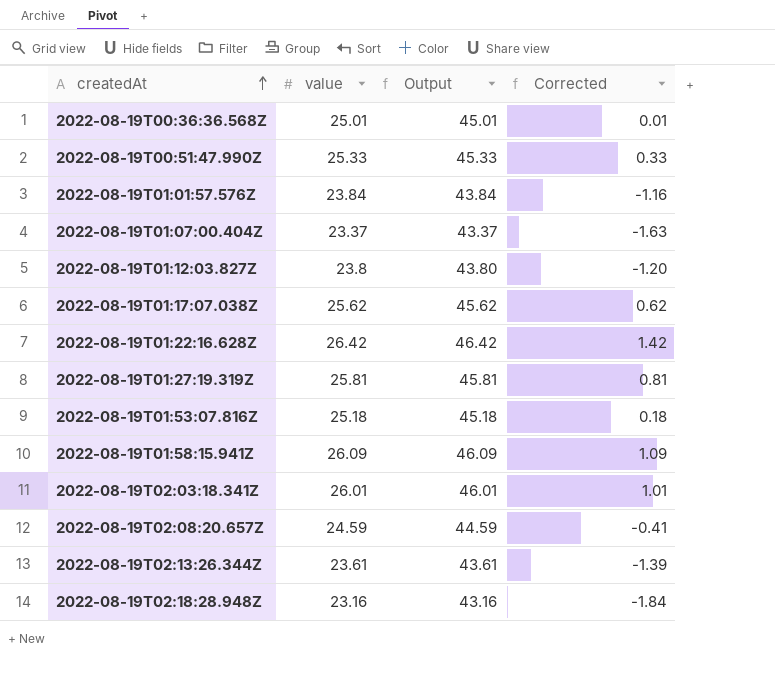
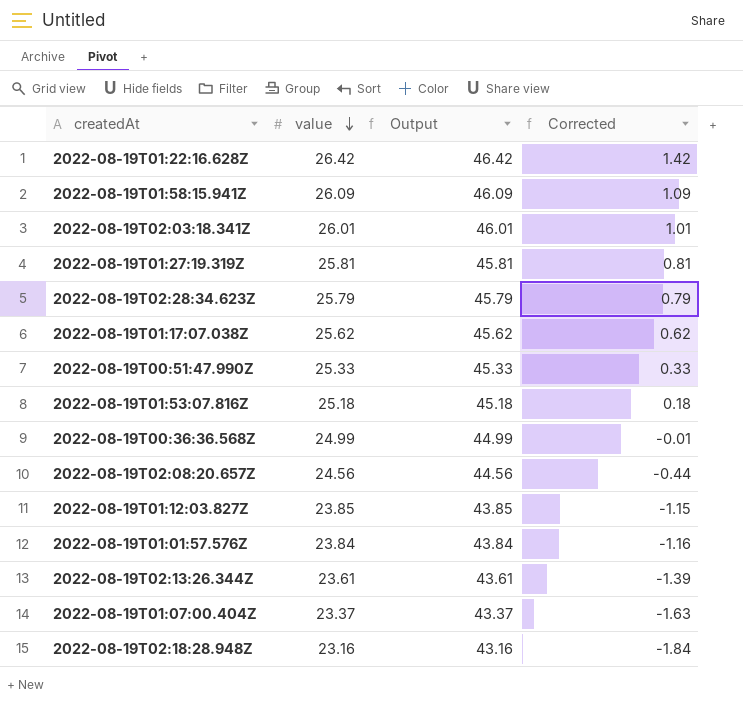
row order: createdAt ascending -> value descending
row 2022-08-19T02:28:34.623Z: none -> 25.79 | 45.79 | 0.79
2022-08-19T00:36:36.568Z | value: 25.01 -> 24.99
2022-08-19T00:36:36.568Z | Output: 45.01 -> 44.99
2022-08-19T00:36:36.568Z | Corrected: 0.01 -> -0.01
2022-08-19T02:08:20.657Z | value: 24.59 -> 24.56
2022-08-19T02:08:20.657Z | Output: 44.59 -> 44.56
2022-08-19T02:08:20.657Z | Corrected: -0.41 -> -0.44
2022-08-19T01:12:03.827Z | value: 23.8 -> 23.85
2022-08-19T01:12:03.827Z | Output: 43.80 -> 43.85
2022-08-19T01:12:03.827Z | Corrected: -1.20 -> -1.15

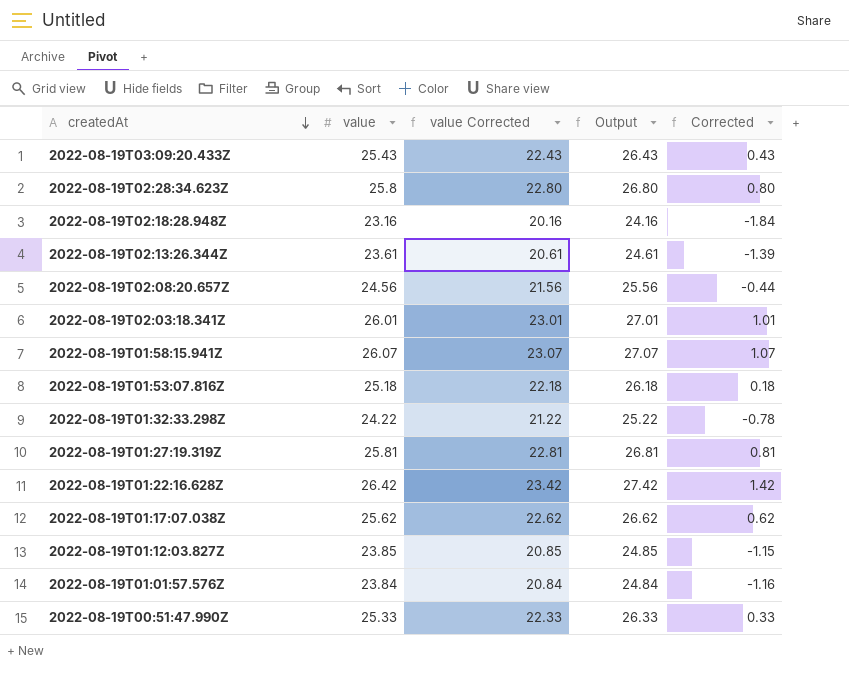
row order: value descending -> createdAt descending
column value Corrected | formula: none -> [value] - 3
column Output | formula: [value] + 20 -> [value] + 1
row 2022-08-19T00:36:36.568Z: 24.99 | 44.99 | -0.01 -> none
row 2022-08-19T01:07:00.404Z: 23.37 | 43.37 | -1.63 -> none
row 2022-08-19T03:09:20.433Z: none -> 25.43 | 22.43 | 26.43 | 0.43
2022-08-19T02:28:34.623Z | value: 25.79 -> 25.8
2022-08-19T02:28:34.623Z | Corrected: 0.79 -> 0.80
2022-08-19T01:58:15.941Z | value: 26.09 -> 26.07
2022-08-19T01:58:15.941Z | Corrected: 1.09 -> 1.07
row 2022-08-19T01:32:33.298Z: none -> 24.22 | 21.22 | 25.22 | -0.78

